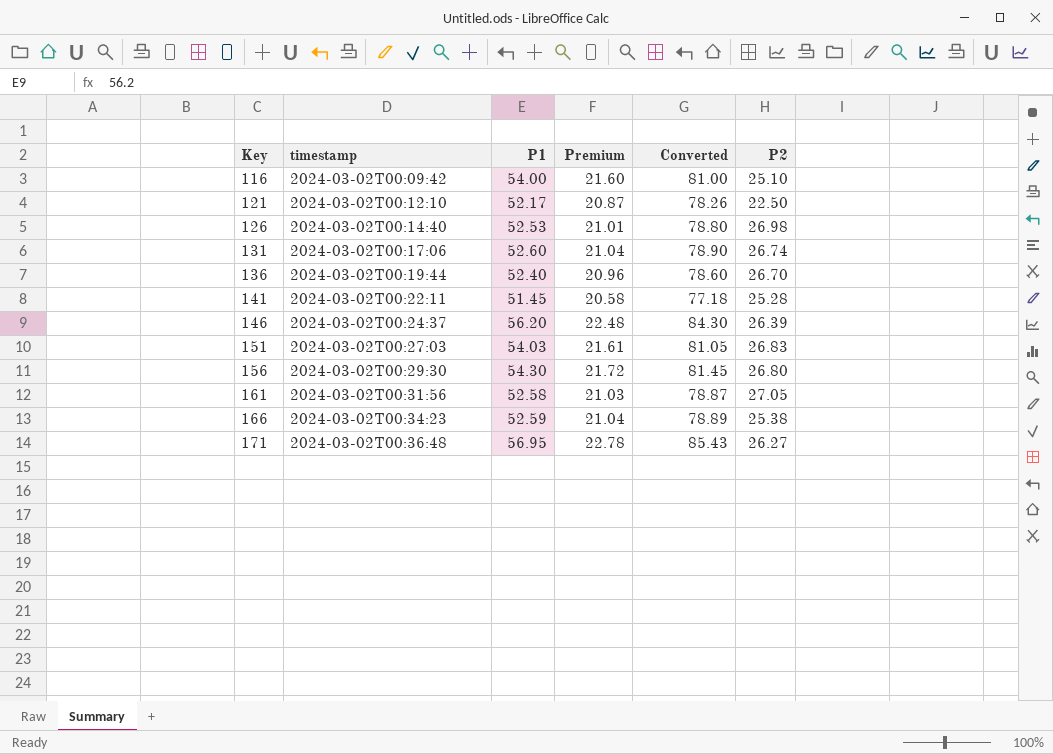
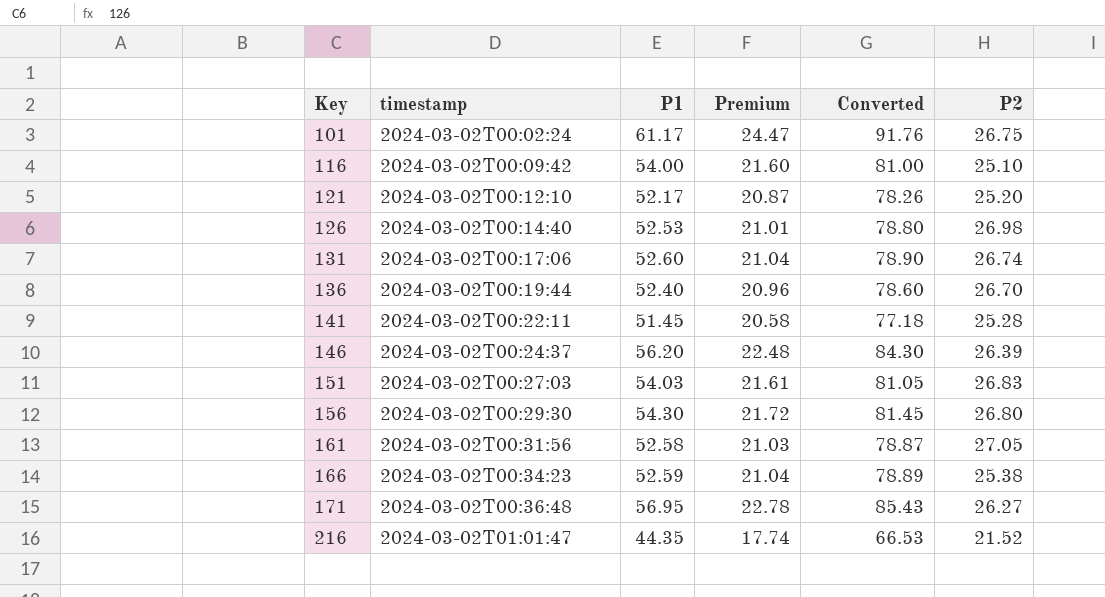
row 101: none -> 2024-03-02T00:02:24 | 61.17 | 24.47 | 91.76 | 26.75
121 | P2: 22.50 -> 25.20
row 216: none -> 2024-03-02T01:01:47 | 44.35 | 17.74 | 66.53 | 21.52

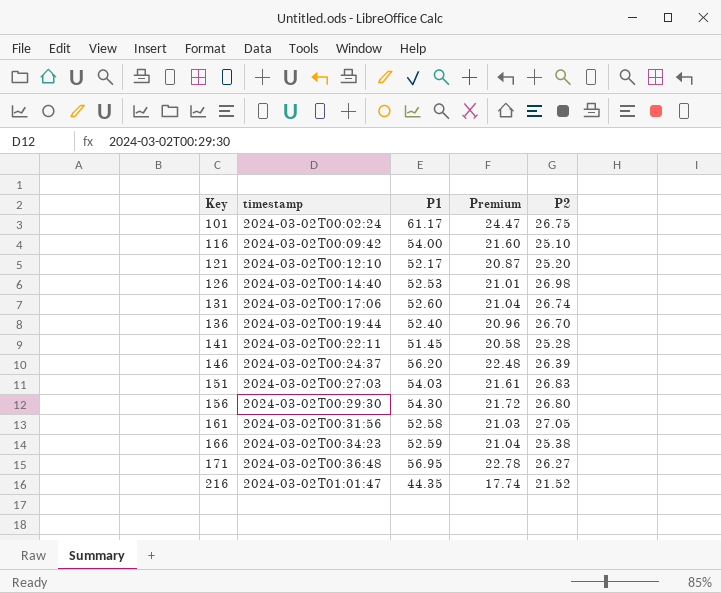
column Converted | formula: [P1] * 1.5 -> none

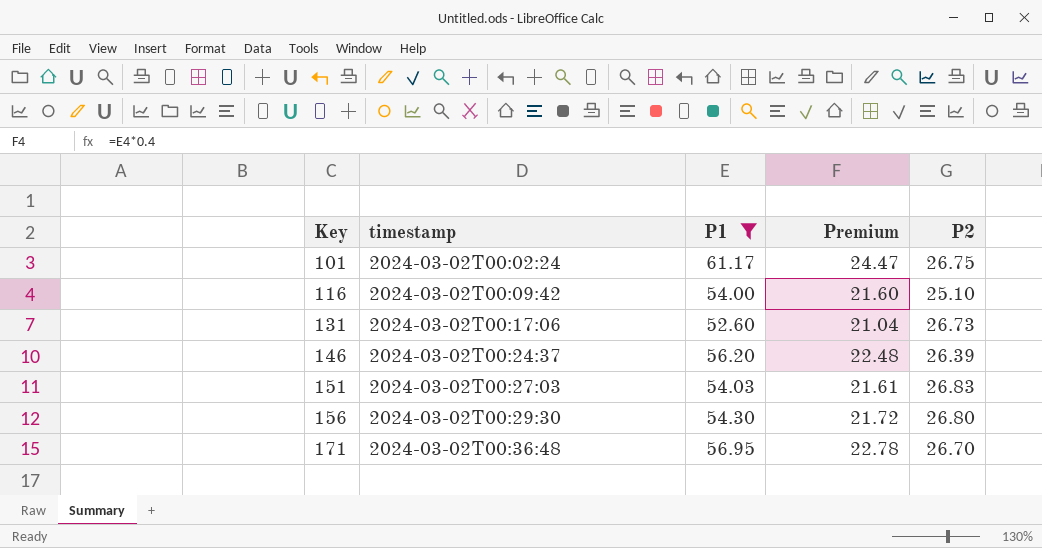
filter: none -> P1 >= 52.60
131 | P2: 26.74 -> 26.73
171 | P2: 26.27 -> 26.70

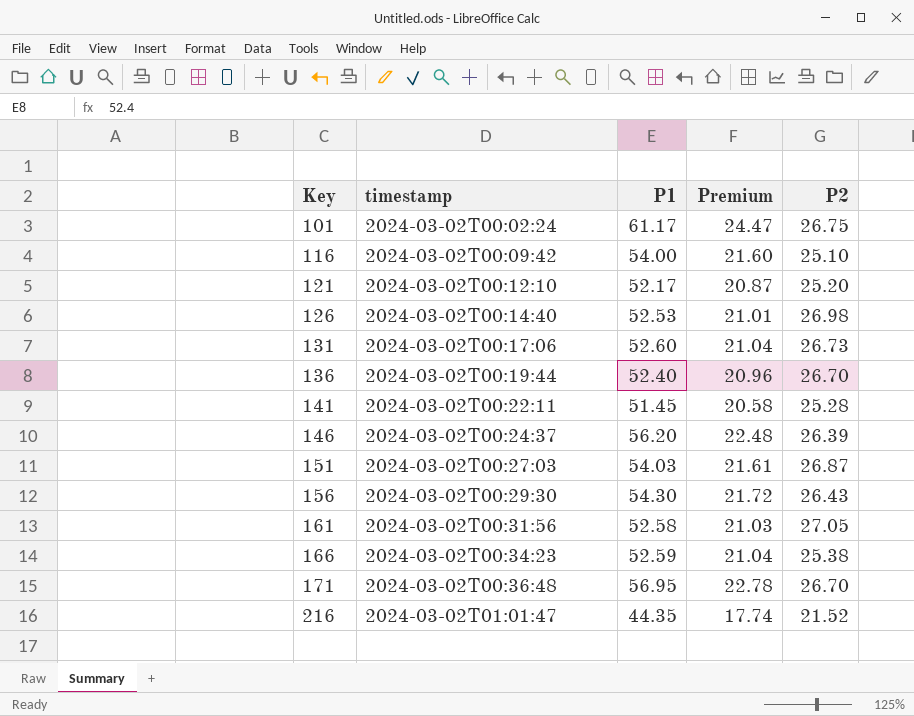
filter: P1 >= 52.60 -> none
151 | P2: 26.83 -> 26.87
156 | P2: 26.80 -> 26.43

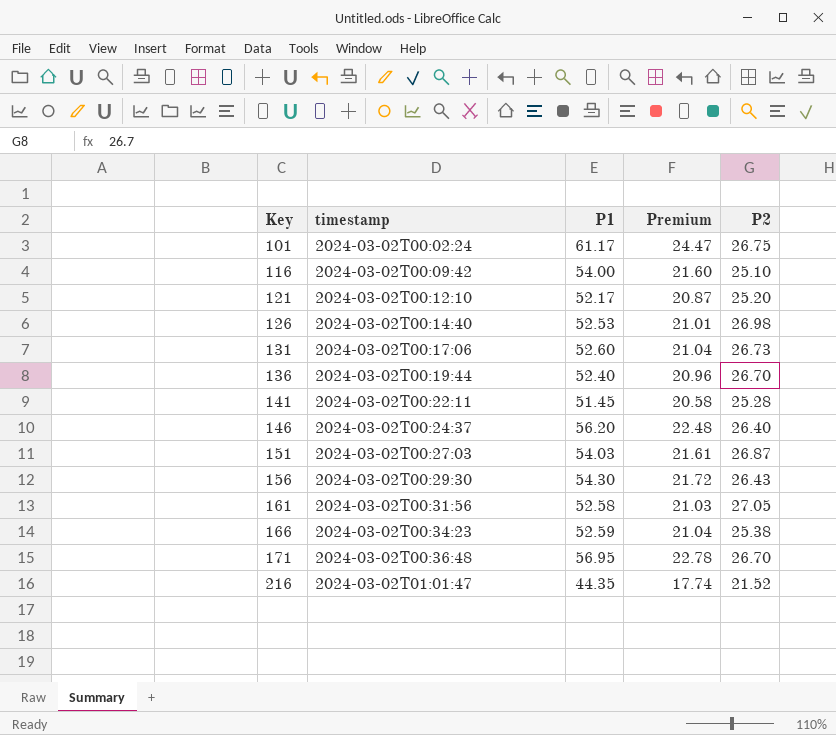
146 | P2: 26.39 -> 26.40

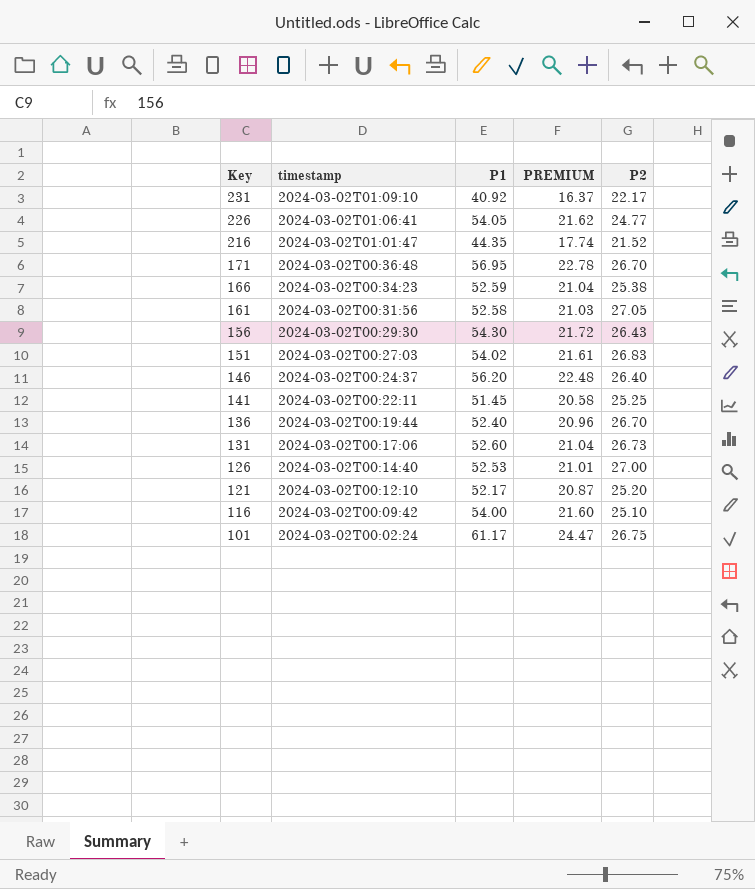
row order: Key ascending -> Key descending
column name: Premium -> PREMIUM
row 231: none -> 2024-03-02T01:09:10 | 40.92 | 16.37 | 22.17
row 226: none -> 2024-03-02T01:06:41 | 54.05 | 21.62 | 24.77
151 | P1: 54.03 -> 54.02
151 | P2: 26.87 -> 26.83
141 | P2: 25.28 -> 25.25
126 | P2: 26.98 -> 27.00

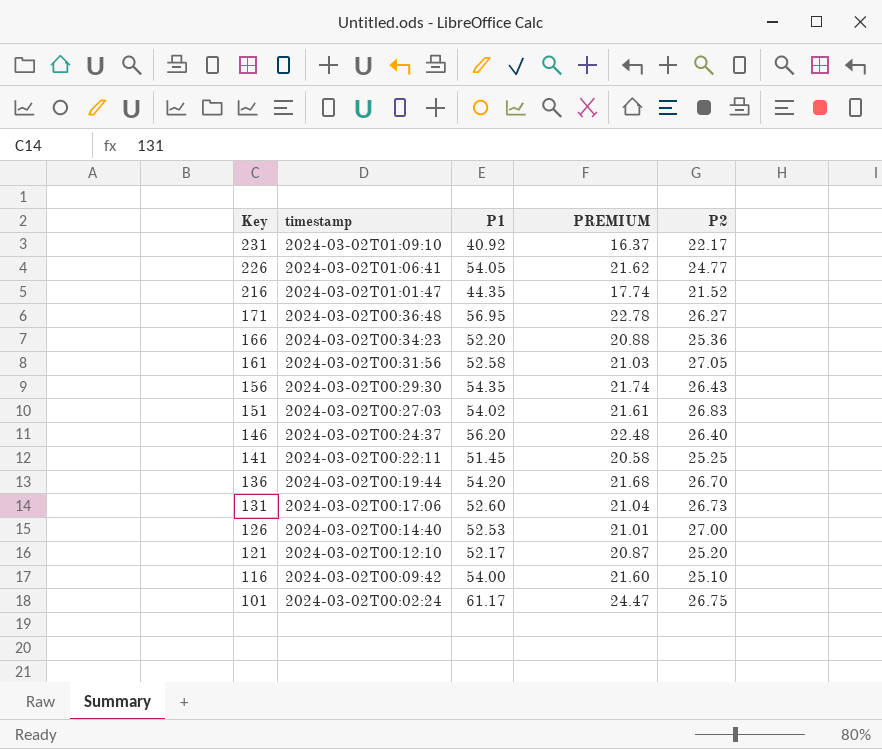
171 | P2: 26.70 -> 26.27
166 | P1: 52.59 -> 52.20
166 | PREMIUM: 21.04 -> 20.88
166 | P2: 25.38 -> 25.36
156 | P1: 54.30 -> 54.35
156 | PREMIUM: 21.72 -> 21.74
136 | P1: 52.40 -> 54.20
136 | PREMIUM: 20.96 -> 21.68

